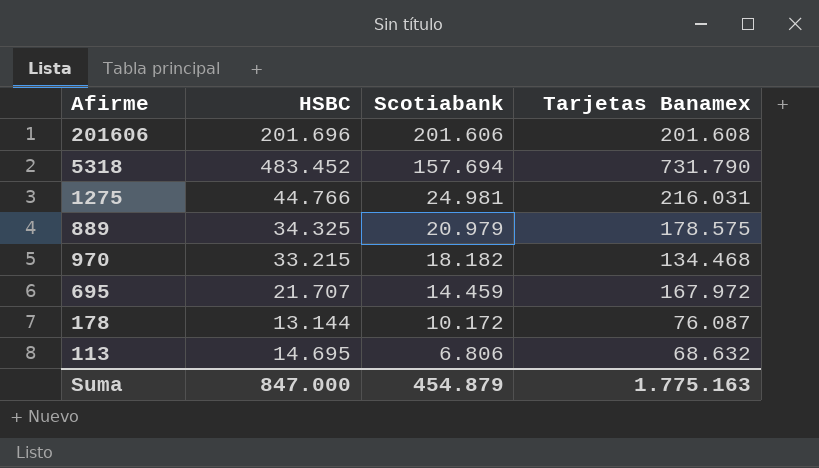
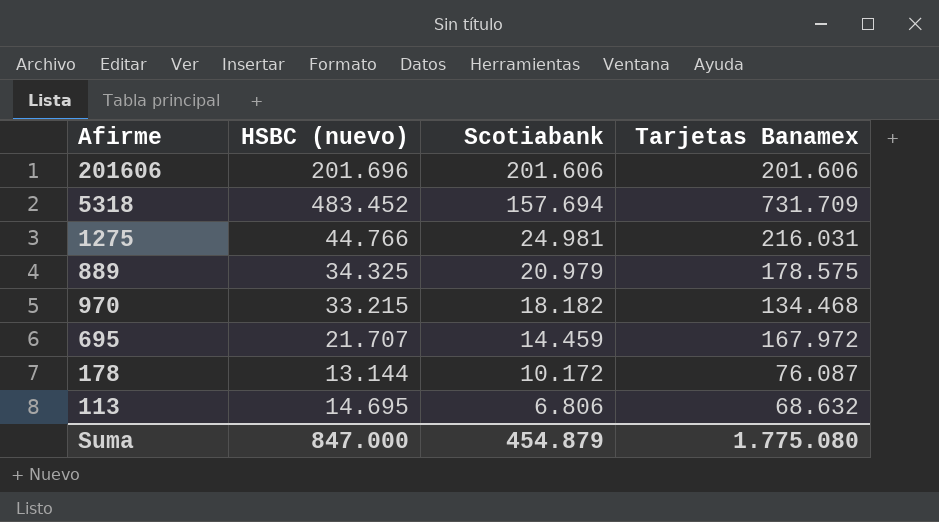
column name: HSBC -> HSBC (nuevo)
201606 | Tarjetas Banamex: 201.608 -> 201.606
5318 | Tarjetas Banamex: 731.790 -> 731.709
Suma | Tarjetas Banamex: 1.775.163 -> 1.775.080

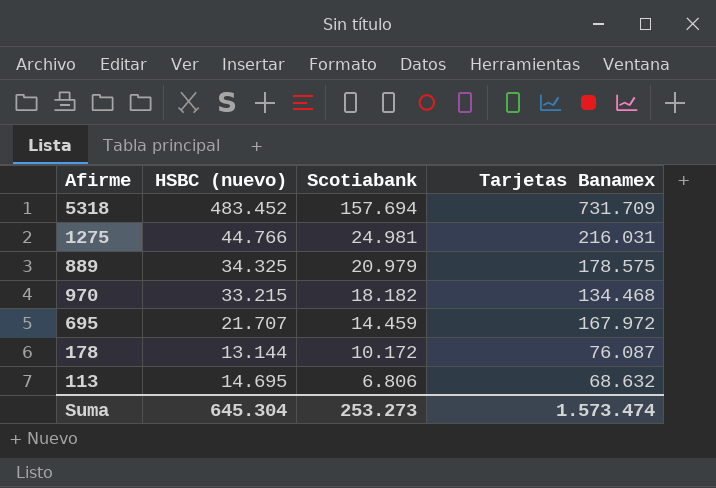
row 201606: 201.696 | 201.606 | 201.606 -> none
Suma | HSBC (nuevo): 847.000 -> 645.304
Suma | Scotiabank: 454.879 -> 253.273
Suma | Tarjetas Banamex: 1.775.080 -> 1.573.474

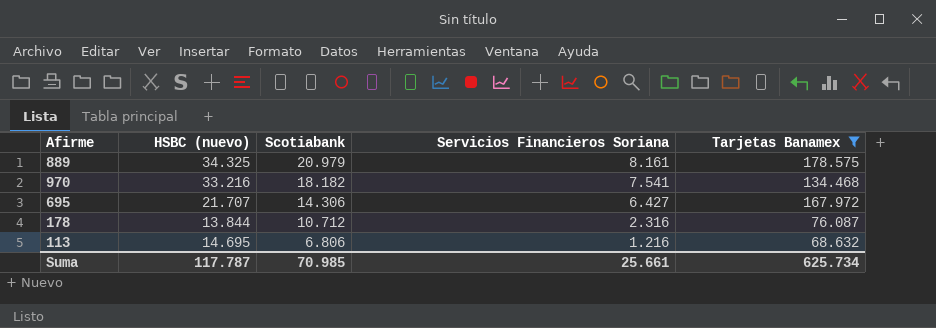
filter: none -> Tarjetas Banamex <= 178.575
column Servicios Financieros Soriana | position: none -> 4
970 | HSBC (nuevo): 33.215 -> 33.216
695 | Scotiabank: 14.459 -> 14.306
178 | HSBC (nuevo): 13.144 -> 13.844
178 | Scotiabank: 10.172 -> 10.712
Suma | HSBC (nuevo): 645.304 -> 117.787
Suma | Scotiabank: 253.273 -> 70.985
Suma | Tarjetas Banamex: 1.573.474 -> 625.734

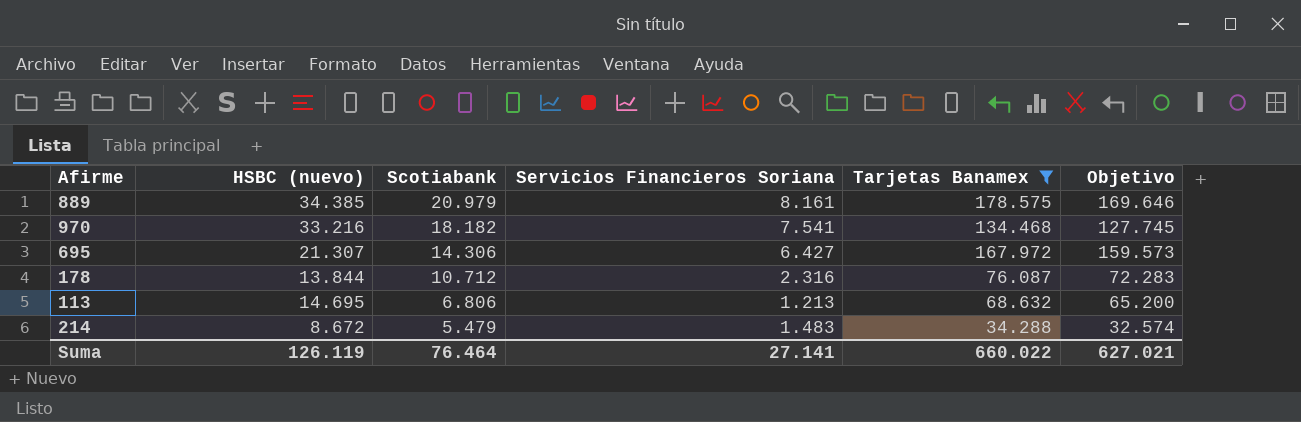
column Objetivo | formula: none -> [Tarjetas Banamex] * 0,95
889 | HSBC (nuevo): 34.325 -> 34.385
695 | HSBC (nuevo): 21.707 -> 21.307
113 | Servicios Financieros Soriana: 1.216 -> 1.213
row 214: none -> 8.672 | 5.479 | 1.483 | 34.288 | 32.574
Suma | HSBC (nuevo): 117.787 -> 126.119
Suma | Scotiabank: 70.985 -> 76.464
Suma | Servicios Financieros Soriana: 25.661 -> 27.141
Suma | Tarjetas Banamex: 625.734 -> 660.022

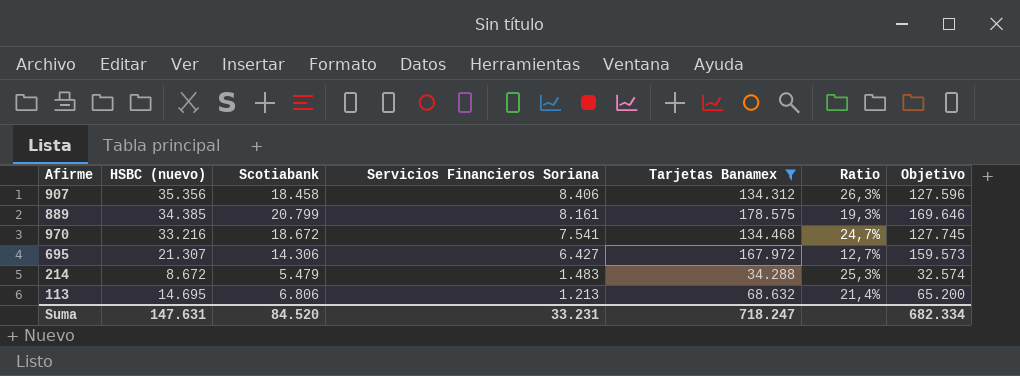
row order: Scotiabank descending -> Servicios Financieros Soriana descending
column Ratio | formula: none -> [HSBC (nuevo)] / [Tarjetas Banamex]
row 178: 13.844 | 10.712 | 2.316 | 76.087 | 72.283 -> none
row 907: none -> 35.356 | 18.458 | 8.406 | 134.312 | 26,3% | 127.596
889 | Scotiabank: 20.979 -> 20.799
970 | Scotiabank: 18.182 -> 18.672
Suma | HSBC (nuevo): 126.119 -> 147.631
Suma | Scotiabank: 76.464 -> 84.520
Suma | Servicios Financieros Soriana: 27.141 -> 33.231
Suma | Tarjetas Banamex: 660.022 -> 718.247
Suma | Objetivo: 627.021 -> 682.334

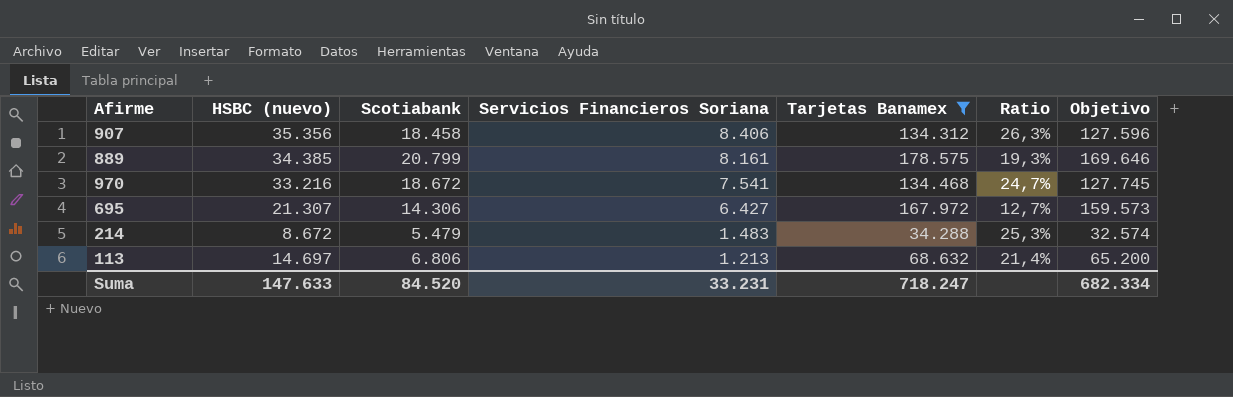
113 | HSBC (nuevo): 14.695 -> 14.697
Suma | HSBC (nuevo): 147.631 -> 147.633

